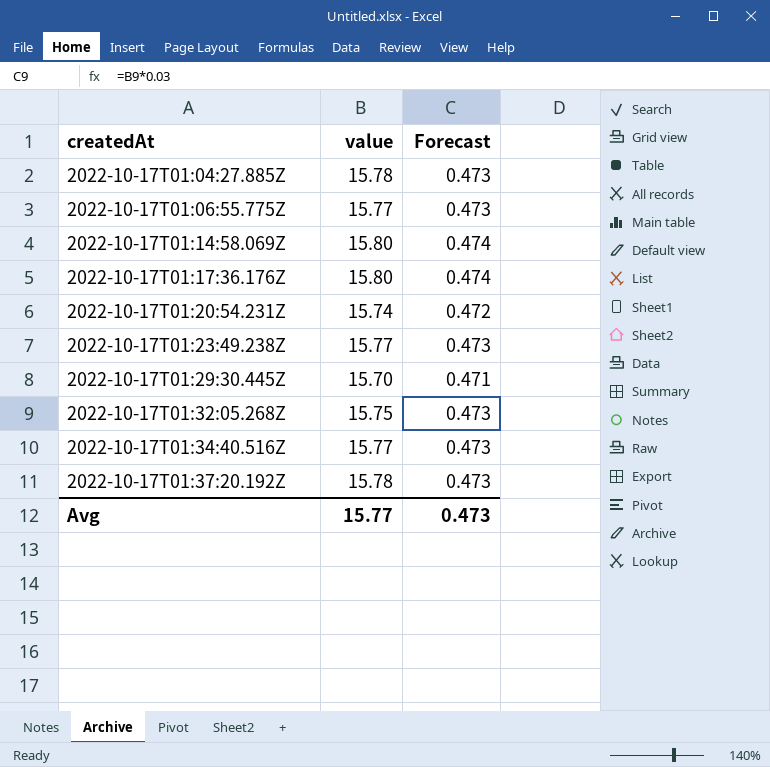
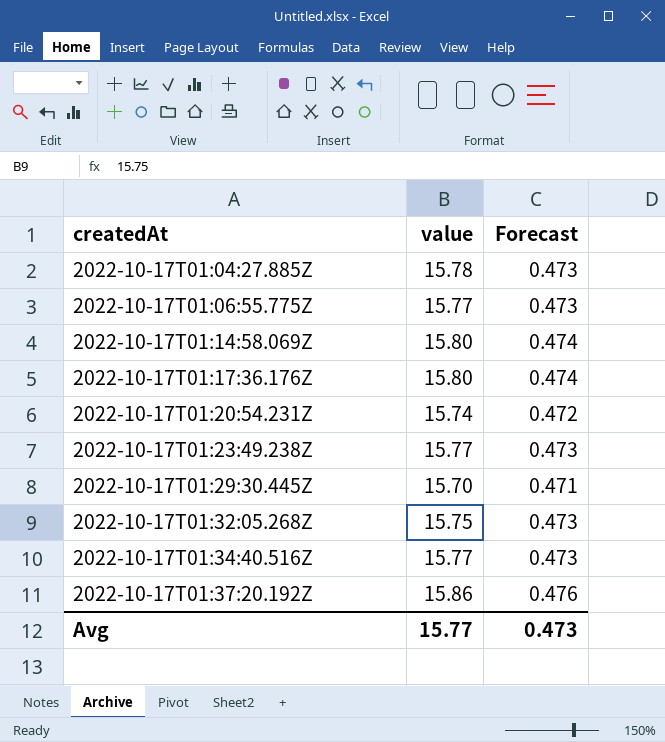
2022-10-17T01:37:20.192Z | value: 15.78 -> 15.86
2022-10-17T01:37:20.192Z | Forecast: 0.473 -> 0.476

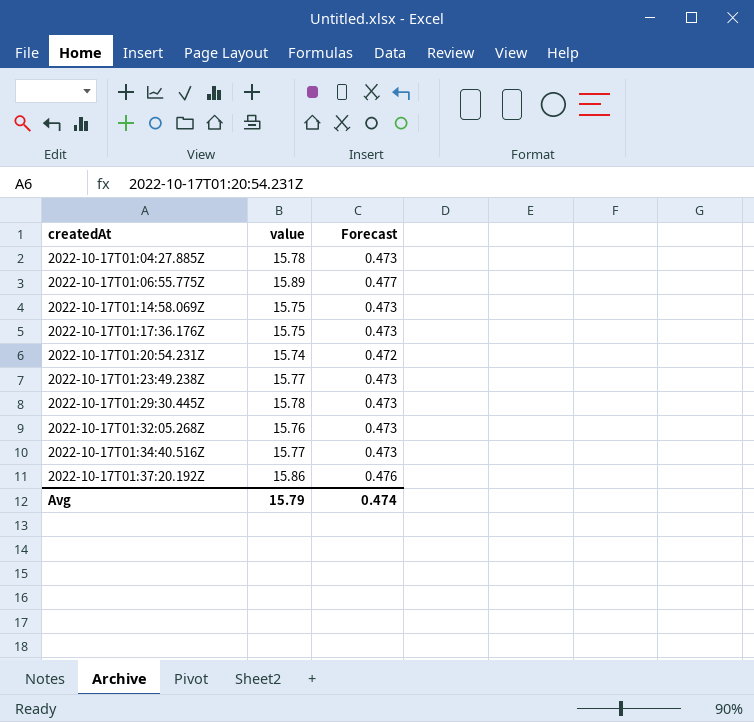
2022-10-17T01:06:55.775Z | value: 15.77 -> 15.89
2022-10-17T01:06:55.775Z | Forecast: 0.473 -> 0.477
2022-10-17T01:14:58.069Z | value: 15.80 -> 15.75
2022-10-17T01:14:58.069Z | Forecast: 0.474 -> 0.473
2022-10-17T01:17:36.176Z | value: 15.80 -> 15.75
2022-10-17T01:17:36.176Z | Forecast: 0.474 -> 0.473
2022-10-17T01:29:30.445Z | value: 15.70 -> 15.78
2022-10-17T01:29:30.445Z | Forecast: 0.471 -> 0.473
2022-10-17T01:32:05.268Z | value: 15.75 -> 15.76
Avg | value: 15.77 -> 15.79
Avg | Forecast: 0.473 -> 0.474

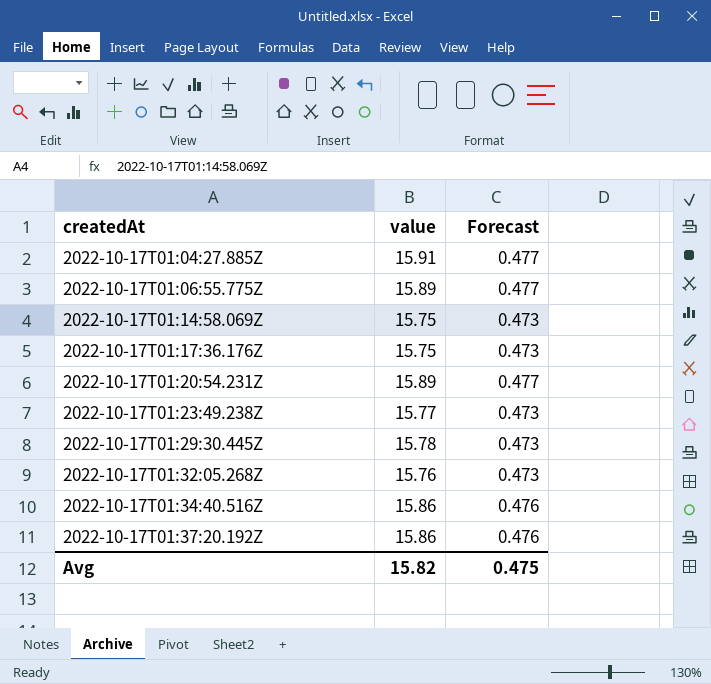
2022-10-17T01:04:27.885Z | value: 15.78 -> 15.91
2022-10-17T01:04:27.885Z | Forecast: 0.473 -> 0.477
2022-10-17T01:20:54.231Z | value: 15.74 -> 15.89
2022-10-17T01:20:54.231Z | Forecast: 0.472 -> 0.477
2022-10-17T01:34:40.516Z | value: 15.77 -> 15.86
2022-10-17T01:34:40.516Z | Forecast: 0.473 -> 0.476
Avg | value: 15.79 -> 15.82
Avg | Forecast: 0.474 -> 0.475

